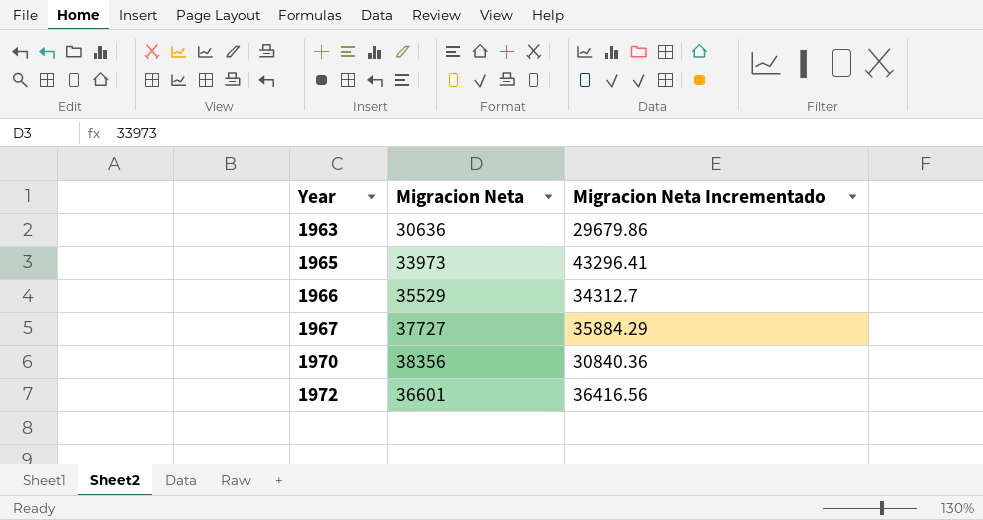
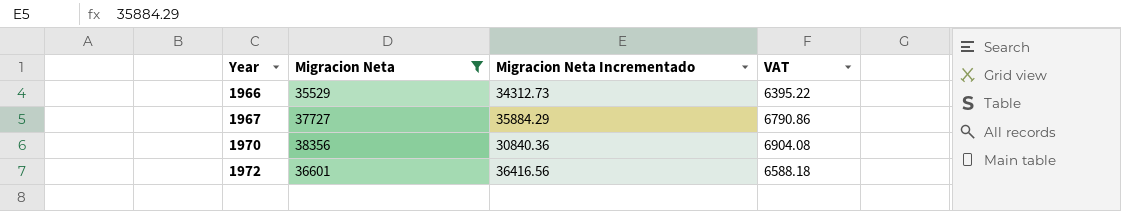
filter: none -> Migracion Neta >= 35529
column VAT | formula: none -> [Migracion Neta] * 0.18
1966 | Migracion Neta Incrementado: 34312.7 -> 34312.73

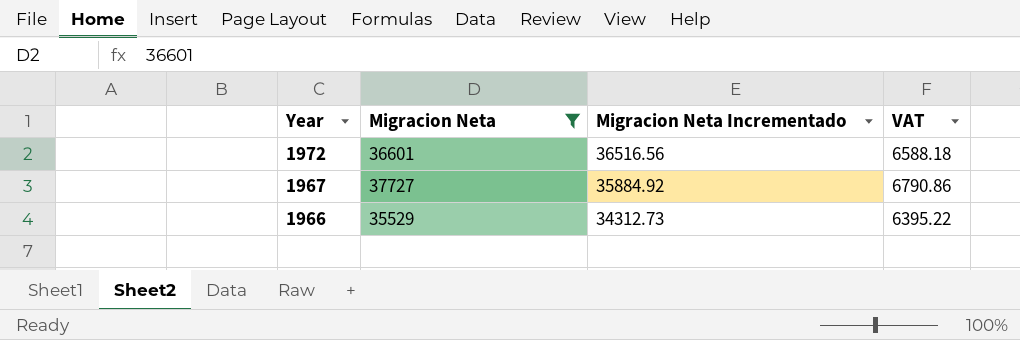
row order: Year ascending -> Year descending
row 1970: 38356 | 30840.36 | 6904.08 -> none
1972 | Migracion Neta Incrementado: 36416.56 -> 36516.56
1967 | Migracion Neta Incrementado: 35884.29 -> 35884.92

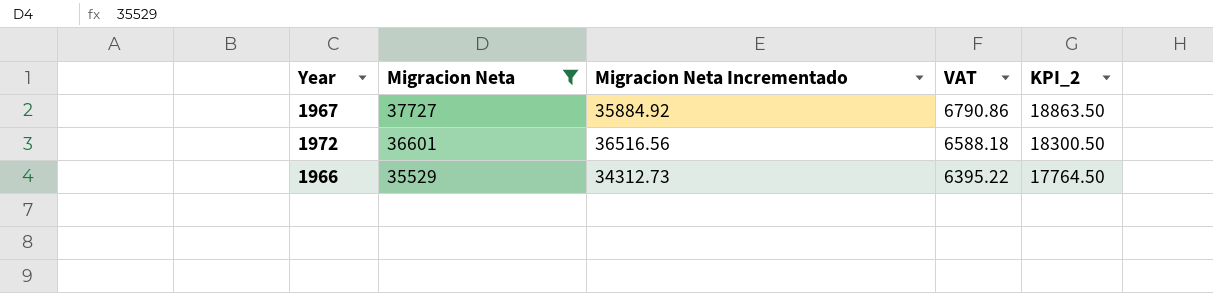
row order: Year descending -> Migracion Neta descending
column KPI_2 | formula: none -> [Migracion Neta] * 0.5

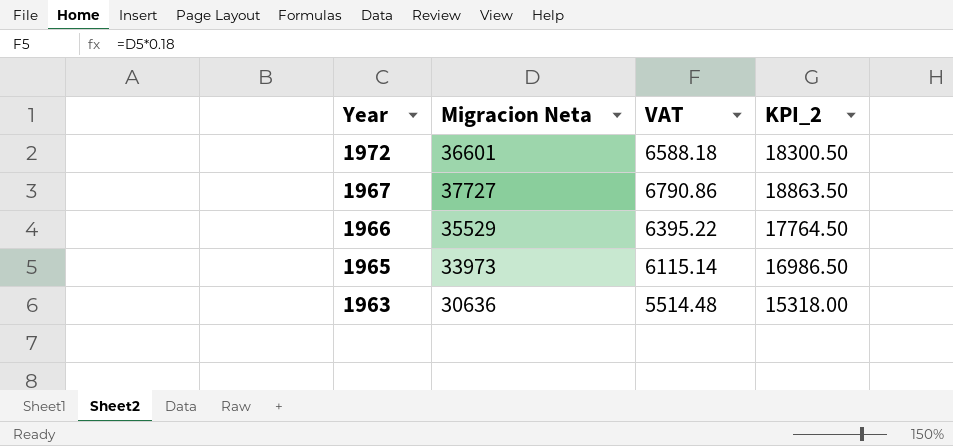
filter: Migracion Neta >= 35529 -> none
row order: Migracion Neta descending -> Year descending
column Migracion Neta Incrementado | position: 3 -> none

